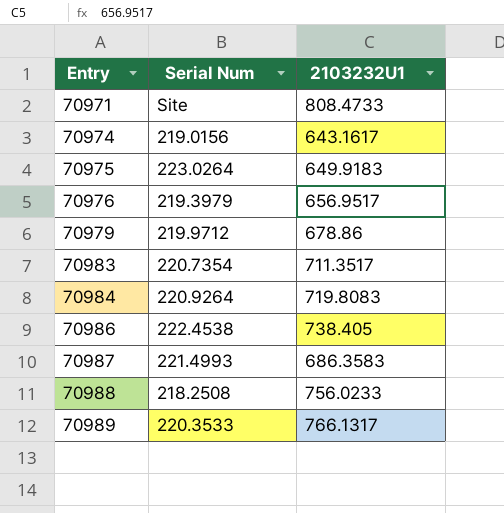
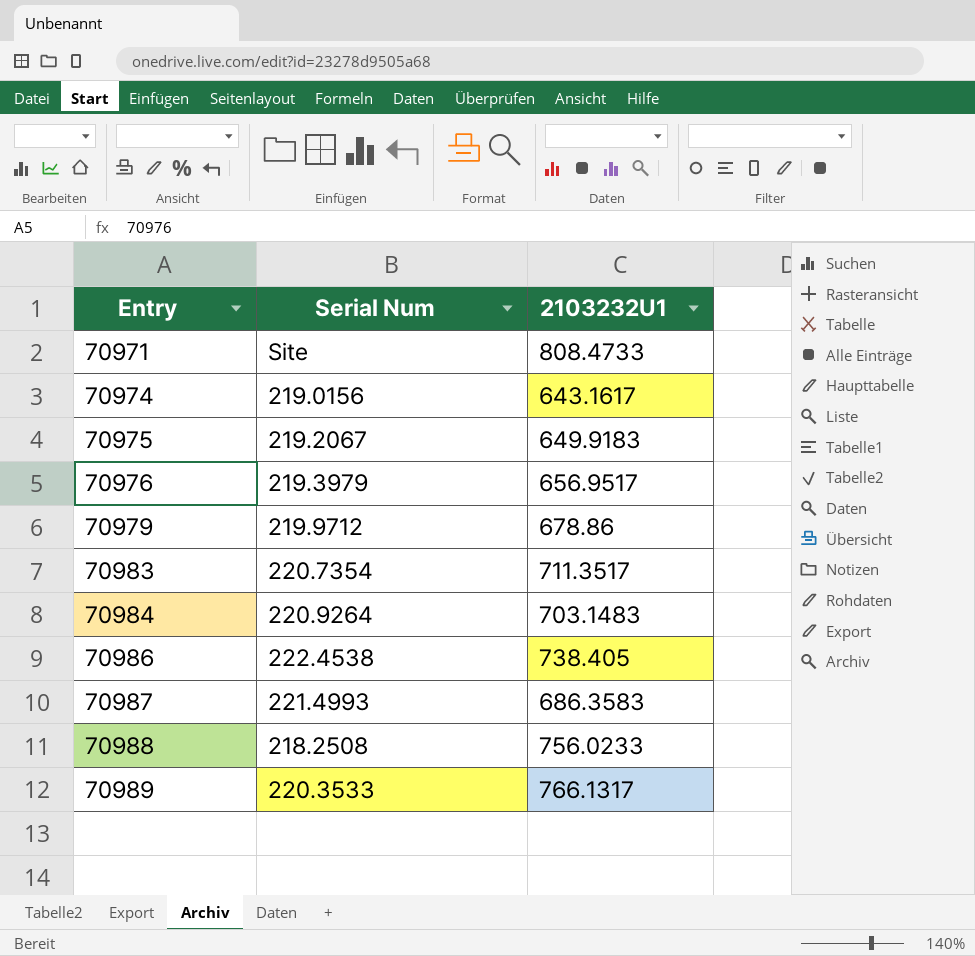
70975 | Serial Num: 223.0264 -> 219.2067
70984 | 2103232U1: 719.8083 -> 703.1483

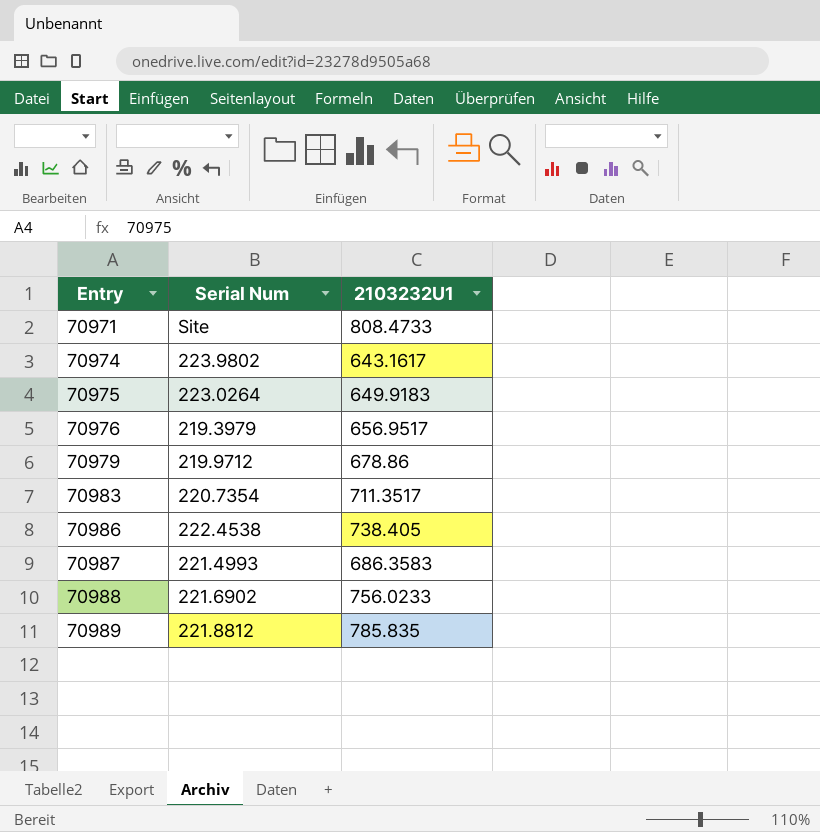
row 70984: 220.9264 | 703.1483 -> none
70974 | Serial Num: 219.0156 -> 223.9802
70975 | Serial Num: 219.2067 -> 223.0264
70988 | Serial Num: 218.2508 -> 221.6902
70989 | Serial Num: 220.3533 -> 221.8812
70989 | 2103232U1: 766.1317 -> 785.835

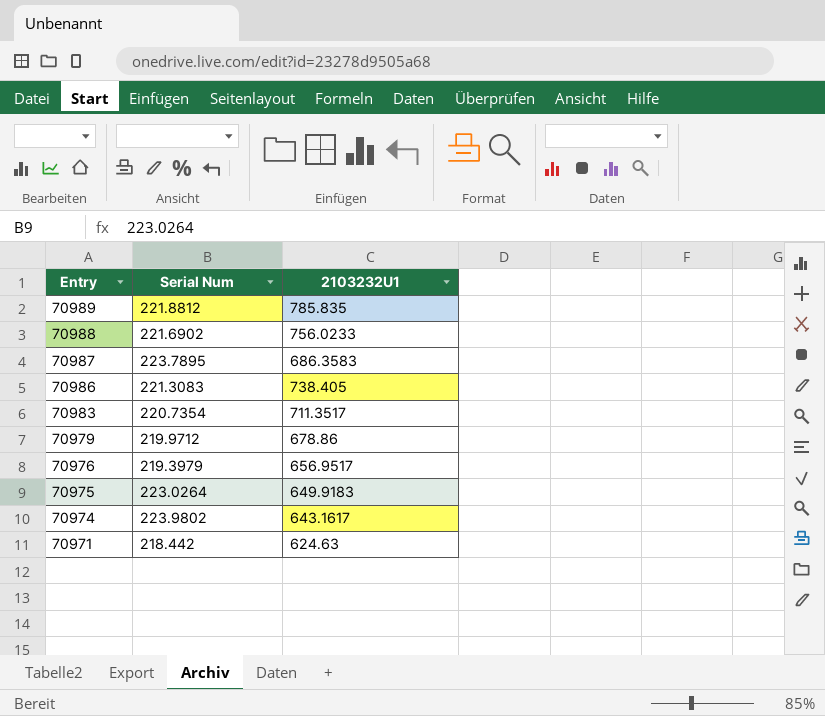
row order: Entry ascending -> Entry descending
70987 | Serial Num: 221.4993 -> 223.7895
70986 | Serial Num: 222.4538 -> 221.3083
70971 | Serial Num: Site -> 218.442
70971 | 2103232U1: 808.4733 -> 624.63

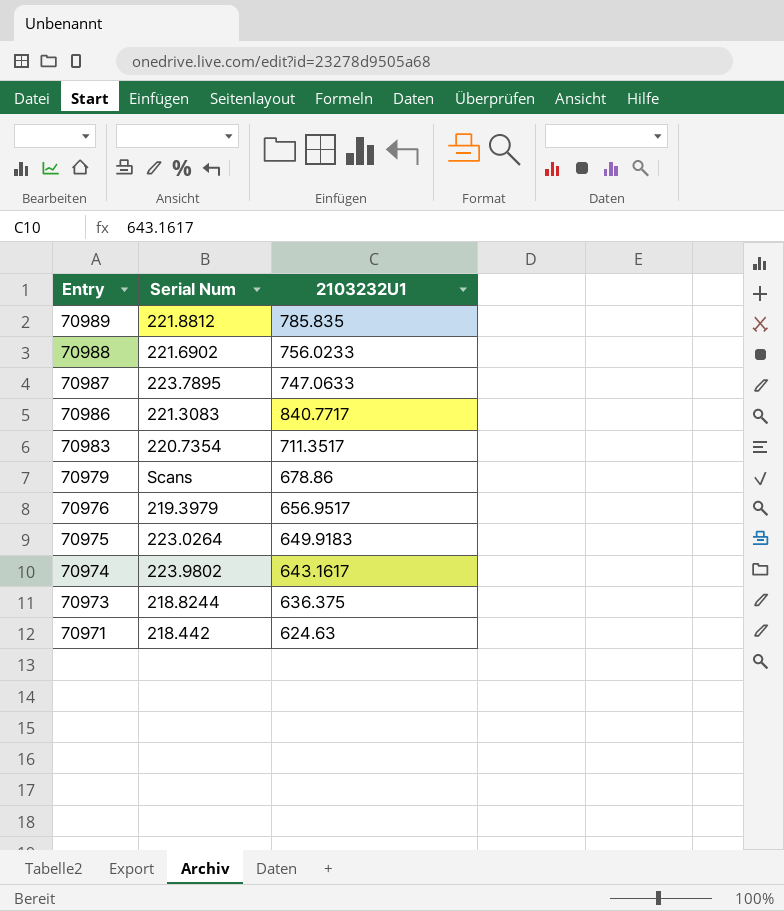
70987 | 2103232U1: 686.3583 -> 747.0633
70986 | 2103232U1: 738.405 -> 840.7717
70979 | Serial Num: 219.9712 -> Scans
row 70973: none -> 218.8244 | 636.375

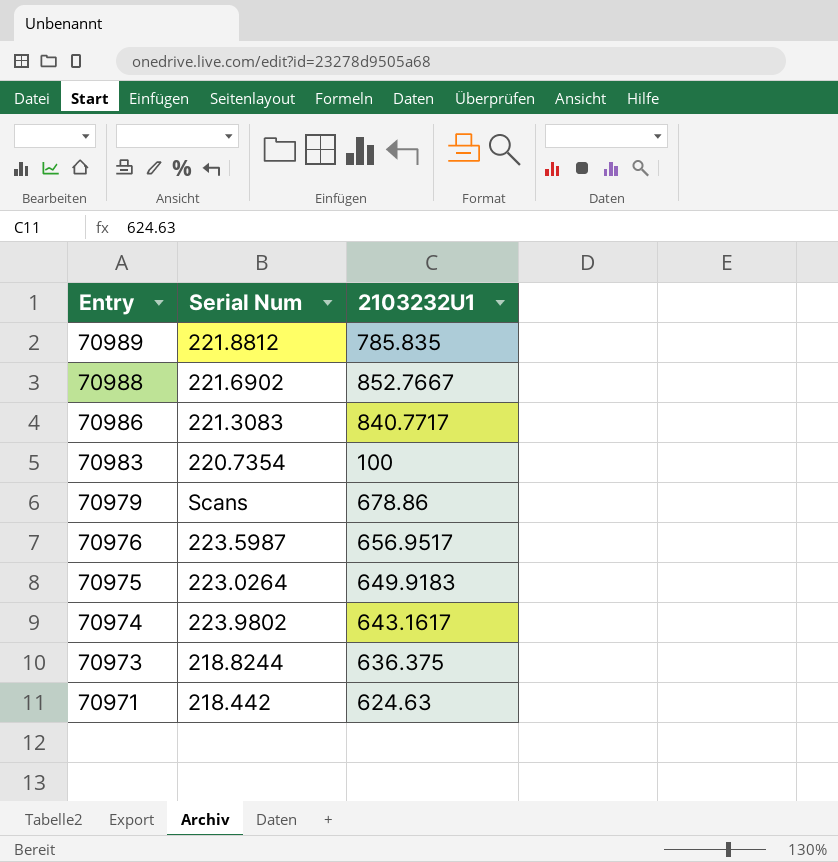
row 70987: 223.7895 | 747.0633 -> none
70988 | 2103232U1: 756.0233 -> 852.7667
70983 | 2103232U1: 711.3517 -> 100
70976 | Serial Num: 219.3979 -> 223.5987

